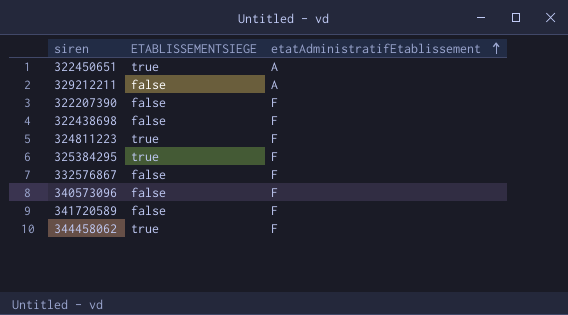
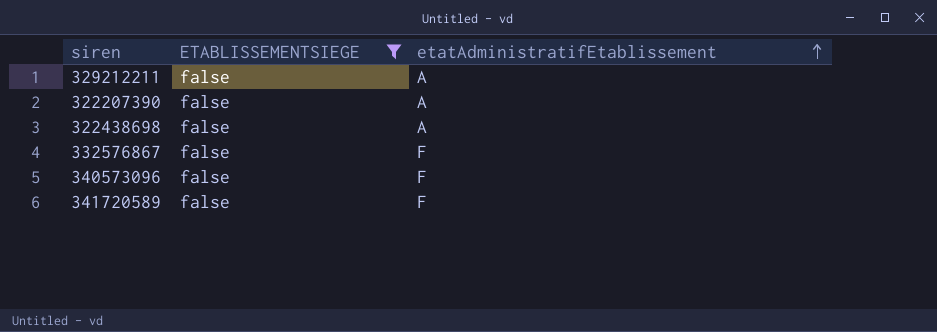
filter: none -> ETABLISSEMENTSIEGE = false
322207390 | etatAdministratifEtablissement: F -> A
322438698 | etatAdministratifEtablissement: F -> A

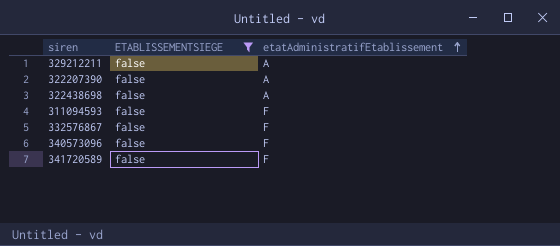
row 311094593: none -> false | F

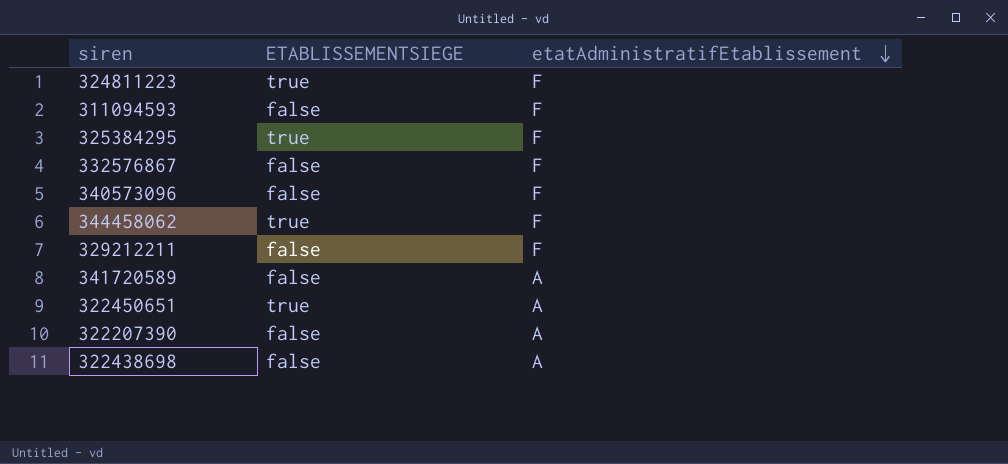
filter: ETABLISSEMENTSIEGE = false -> none
row order: etatAdministratifEtablissement ascending -> etatAdministratifEtablissement descending
329212211 | etatAdministratifEtablissement: A -> F
341720589 | etatAdministratifEtablissement: F -> A

